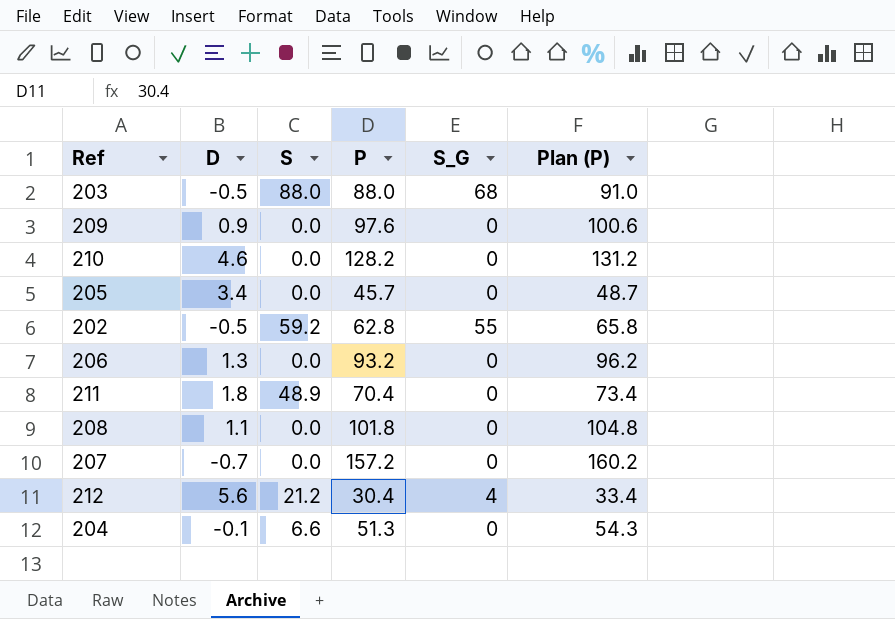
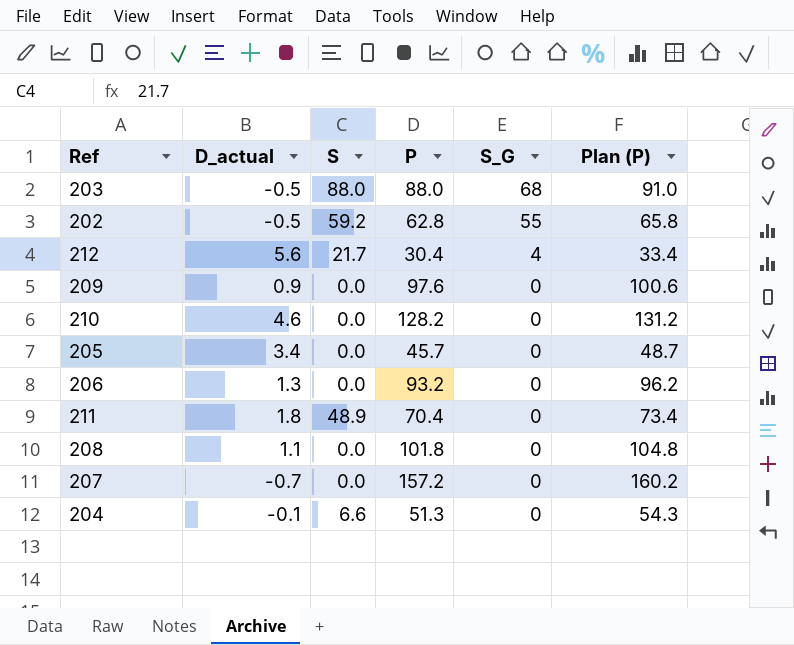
row order: none -> S_G descending
column name: D -> D_actual
212 | S: 21.2 -> 21.7

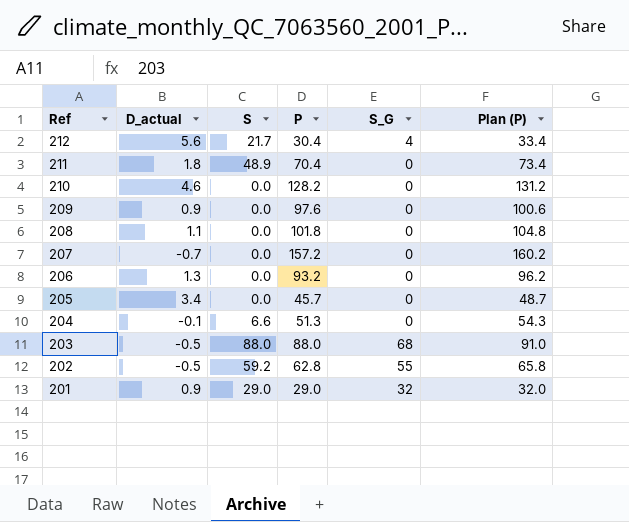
row order: S_G descending -> Ref descending
row 201: none -> 0.9 | 29.0 | 29.0 | 32 | 32.0

